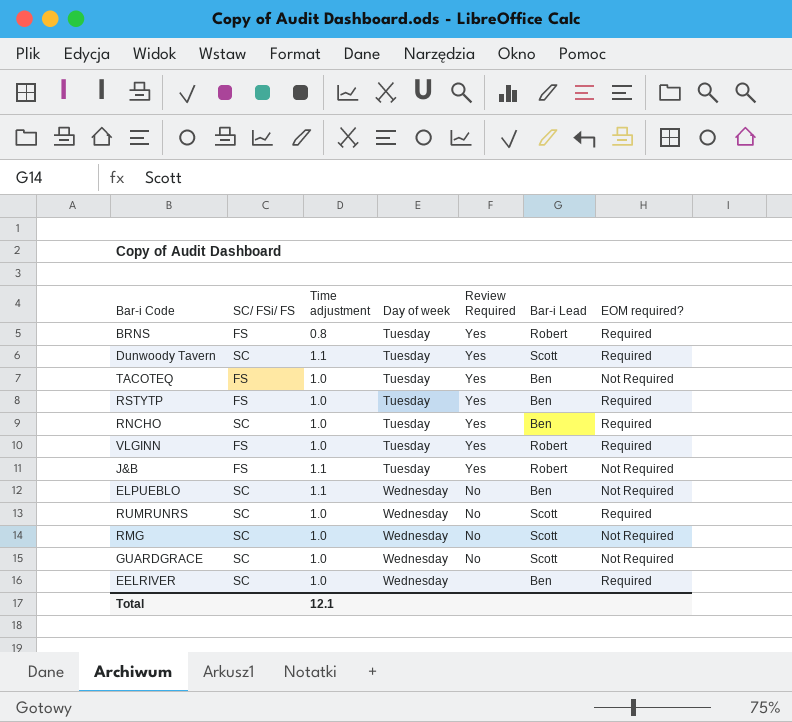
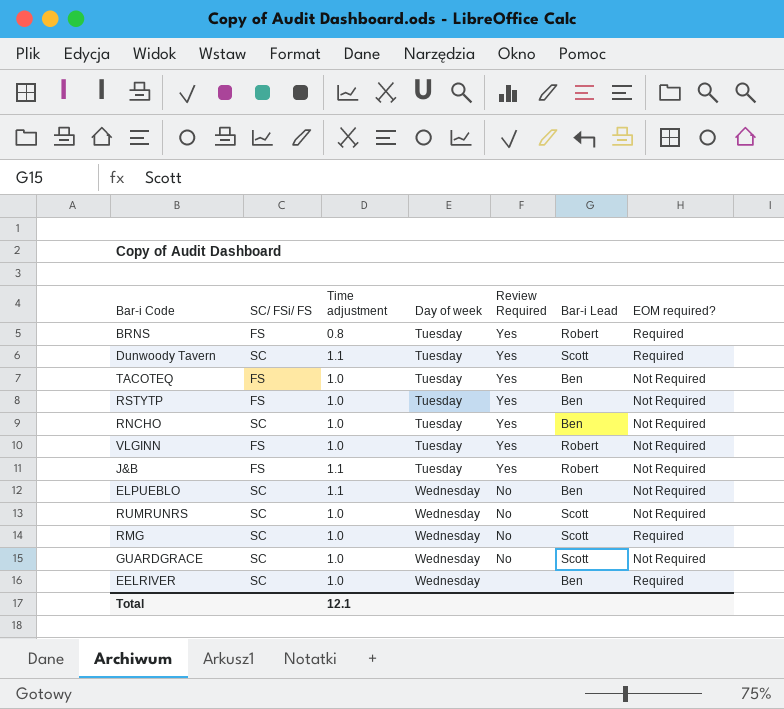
RSTYTP | EOM required?: Required -> Not Required
RNCHO | EOM required?: Required -> Not Required
VLGINN | EOM required?: Required -> Not Required
RUMRUNRS | EOM required?: Required -> Not Required
RMG | EOM required?: Not Required -> Required

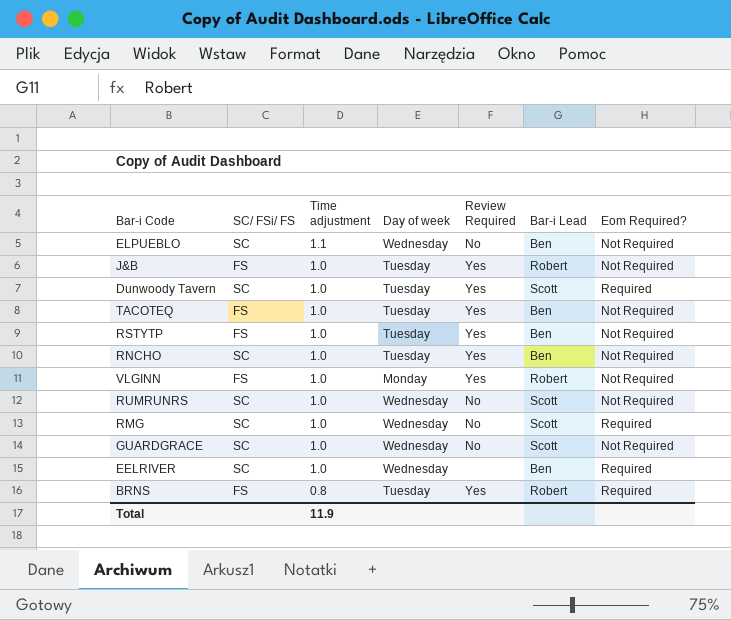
row order: Day of week ascending -> Time adjustment descending
column name: EOM required? -> Eom Required?
J&B | Time adjustment: 1.1 -> 1.0
Dunwoody Tavern | Time adjustment: 1.1 -> 1.0
VLGINN | Day of week: Tuesday -> Monday
Total | Time adjustment: 12.1 -> 11.9

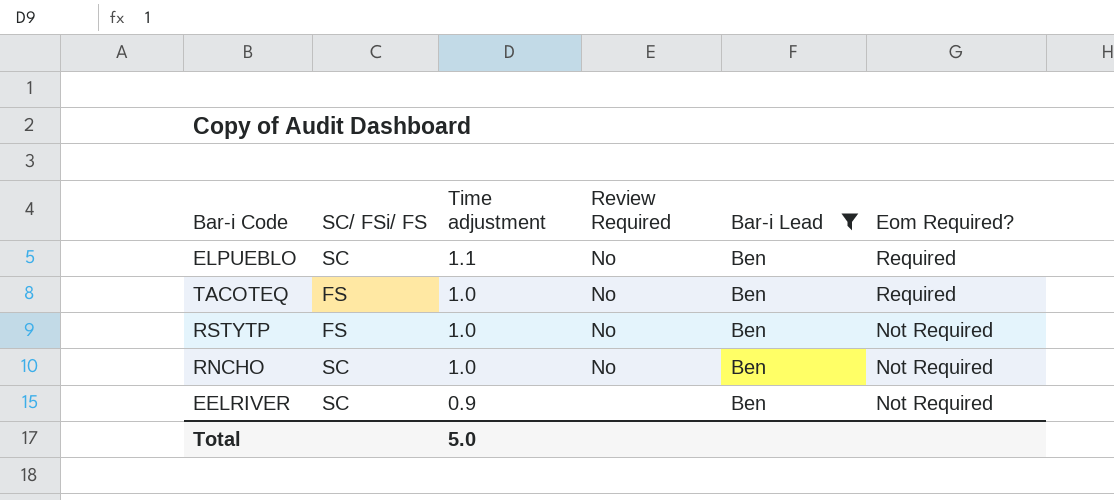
filter: none -> Bar-i Lead = Ben
column Day of week | position: 4 -> none
ELPUEBLO | Eom Required?: Not Required -> Required
TACOTEQ | Review Required: Yes -> No
TACOTEQ | Eom Required?: Not Required -> Required
RSTYTP | Review Required: Yes -> No
RNCHO | Review Required: Yes -> No
EELRIVER | Time adjustment: 1.0 -> 0.9
EELRIVER | Eom Required?: Required -> Not Required
Total | Time adjustment: 11.9 -> 5.0

